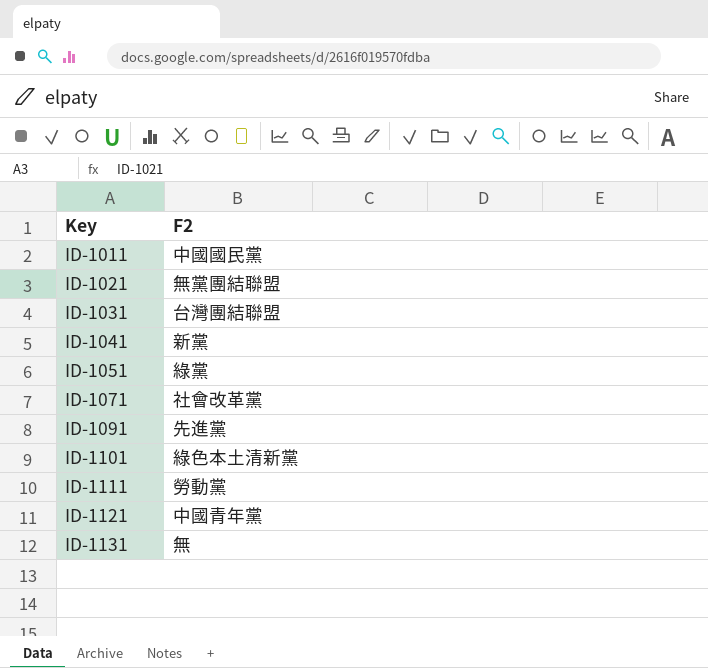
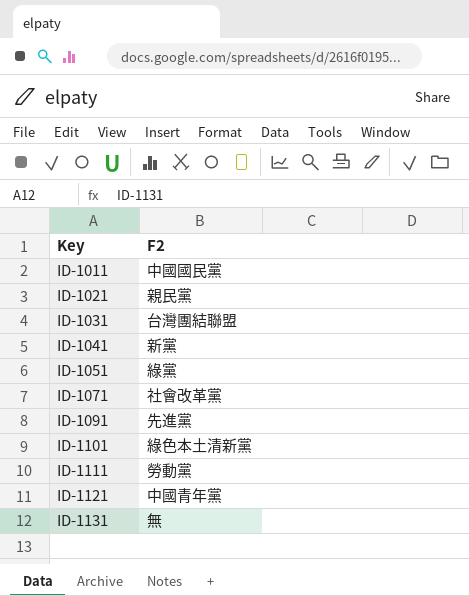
ID-1021 | F2: 無黨團結聯盟 -> 親民黨

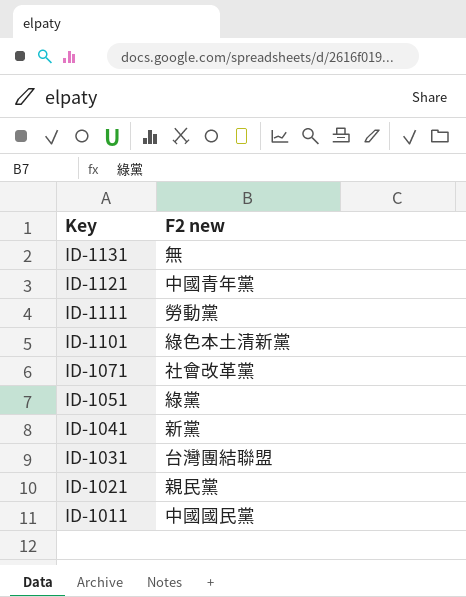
row order: Key ascending -> Key descending
column name: F2 -> F2 new
row ID-1091: 先進黨 -> none

